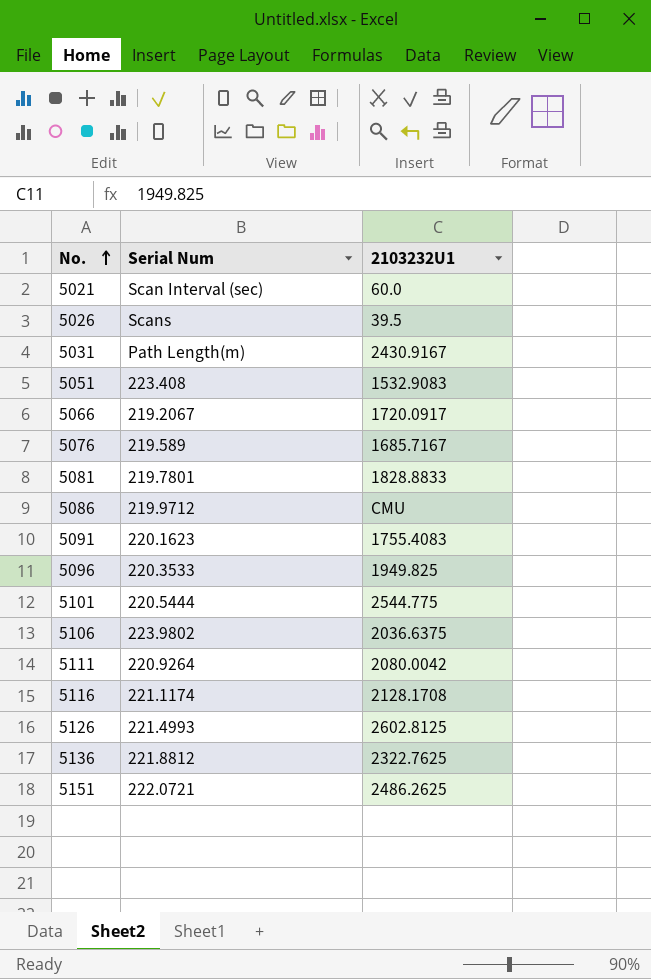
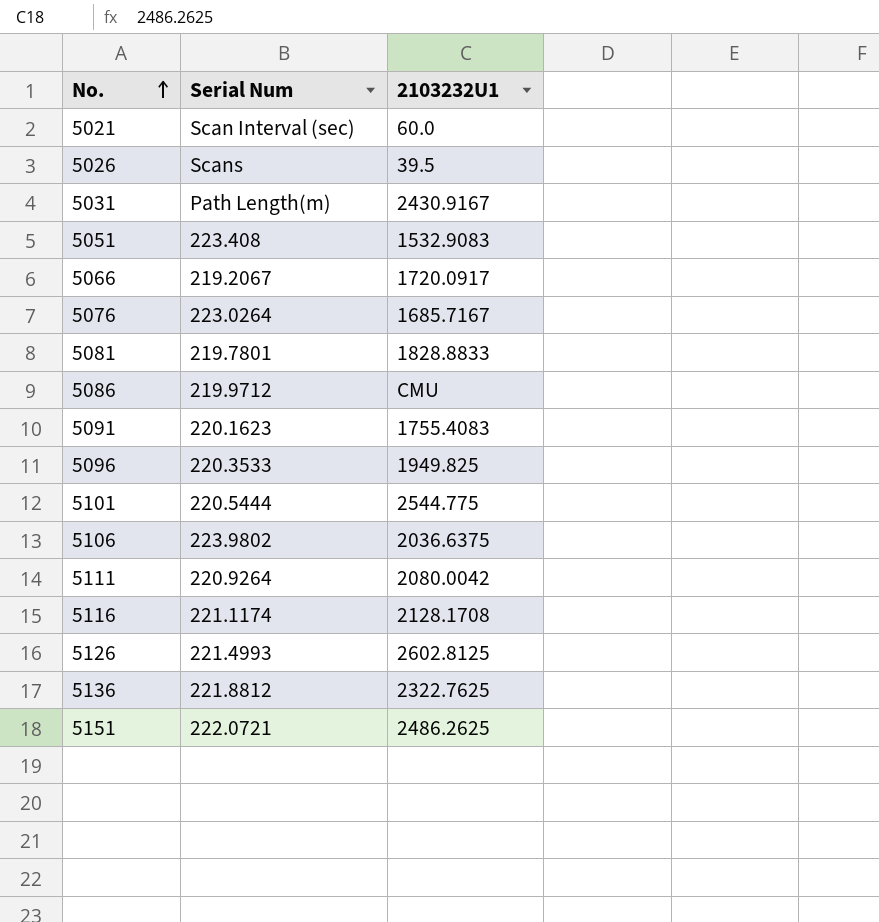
5076 | Serial Num: 219.589 -> 223.0264

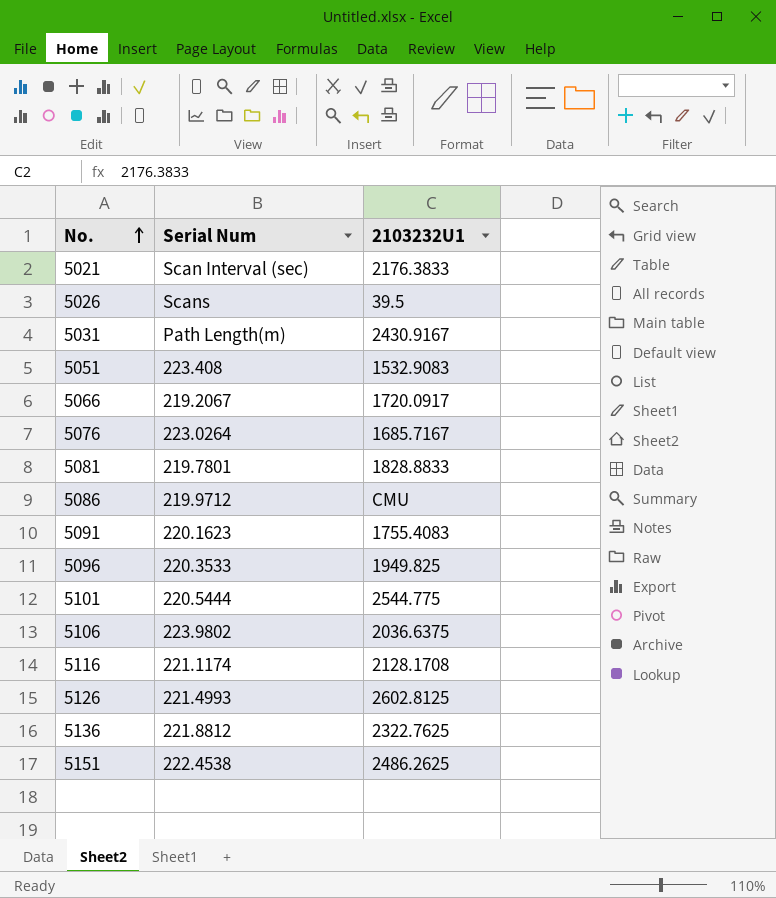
row 5111: 220.9264 | 2080.0042 -> none
5021 | 2103232U1: 60.0 -> 2176.3833
5151 | Serial Num: 222.0721 -> 222.4538

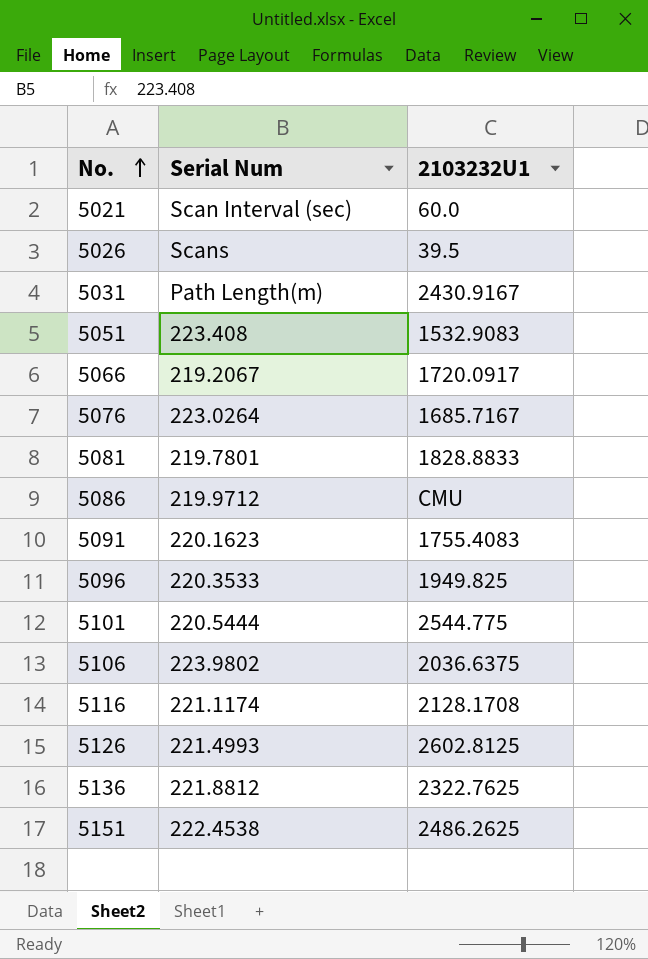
5021 | 2103232U1: 2176.3833 -> 60.0

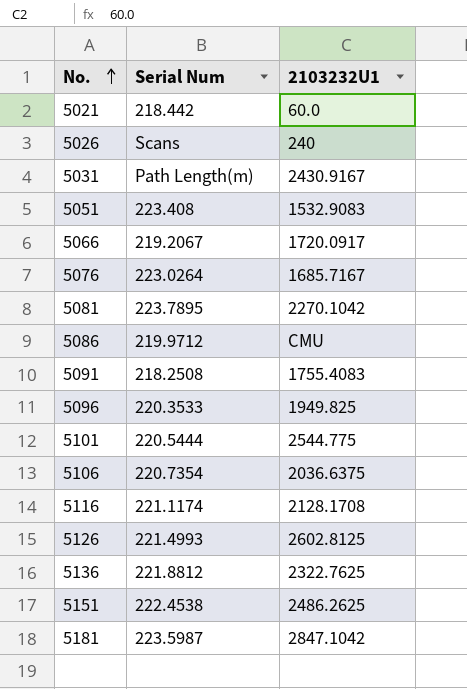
5021 | Serial Num: Scan Interval (sec) -> 218.442
5026 | 2103232U1: 39.5 -> 240
5081 | Serial Num: 219.7801 -> 223.7895
5081 | 2103232U1: 1828.8833 -> 2270.1042
5091 | Serial Num: 220.1623 -> 218.2508
5106 | Serial Num: 223.9802 -> 220.7354
row 5181: none -> 223.5987 | 2847.1042

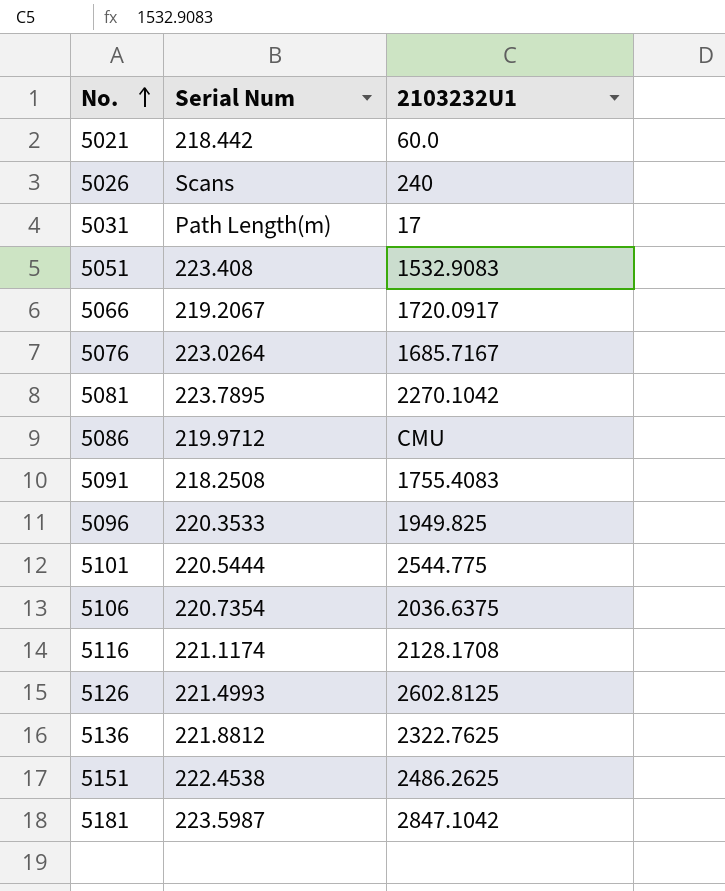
5031 | 2103232U1: 2430.9167 -> 17

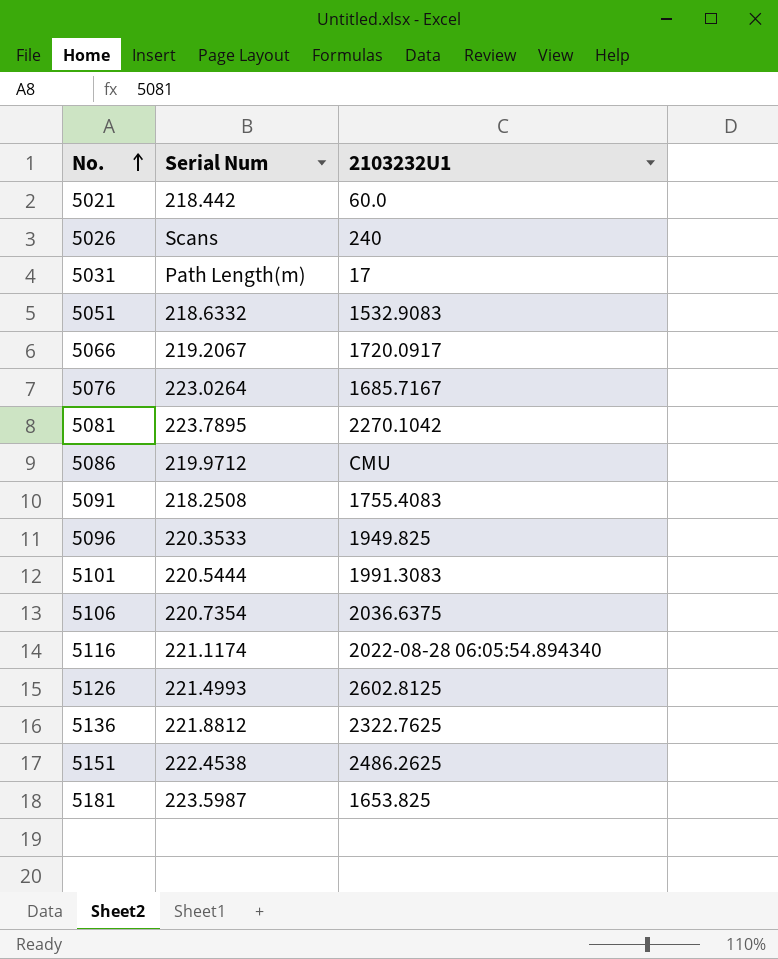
5051 | Serial Num: 223.408 -> 218.6332
5101 | 2103232U1: 2544.775 -> 1991.3083
5116 | 2103232U1: 2128.1708 -> 2022-08-28 06:05:54.894340
5181 | 2103232U1: 2847.1042 -> 1653.825

